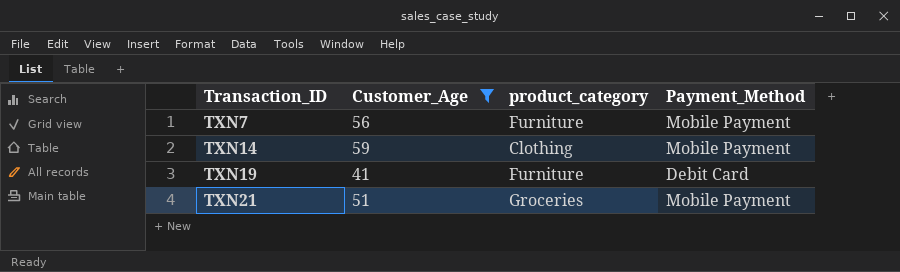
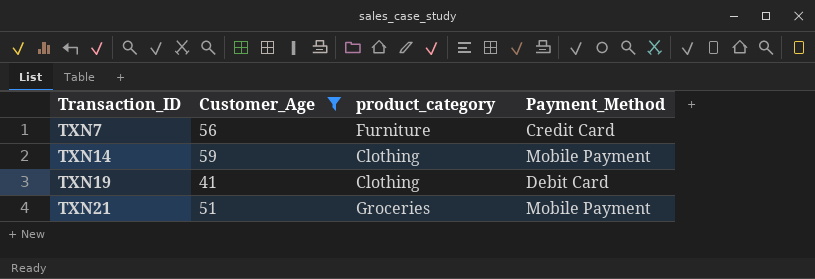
TXN7 | Payment_Method: Mobile Payment -> Credit Card
TXN19 | product_category: Furniture -> Clothing

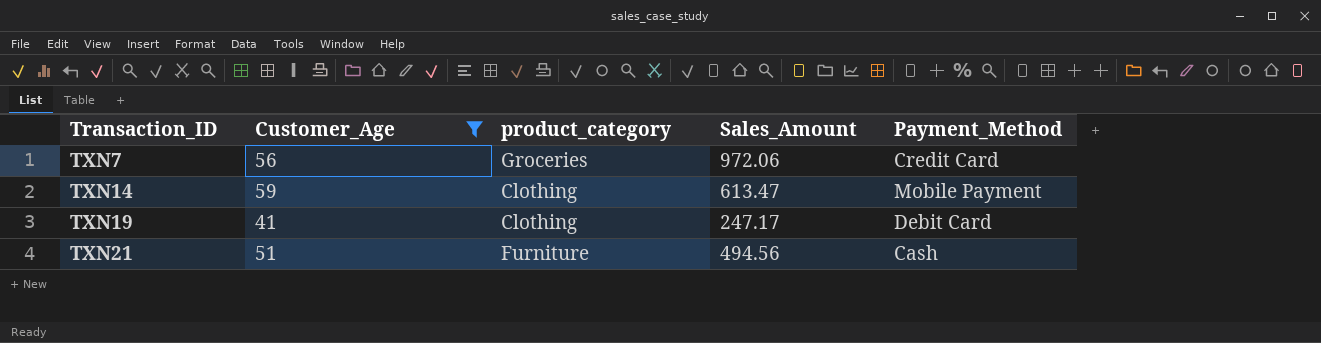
column Sales_Amount | position: none -> 4
TXN7 | product_category: Furniture -> Groceries
TXN21 | product_category: Groceries -> Furniture
TXN21 | Payment_Method: Mobile Payment -> Cash

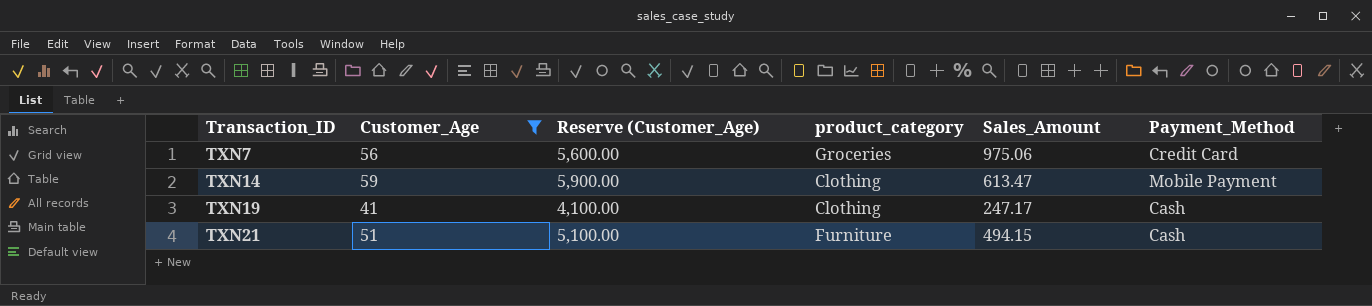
column Reserve (Customer_Age) | formula: none -> [Customer_Age] * 100
TXN7 | Sales_Amount: 972.06 -> 975.06
TXN19 | Payment_Method: Debit Card -> Cash
TXN21 | Sales_Amount: 494.56 -> 494.15

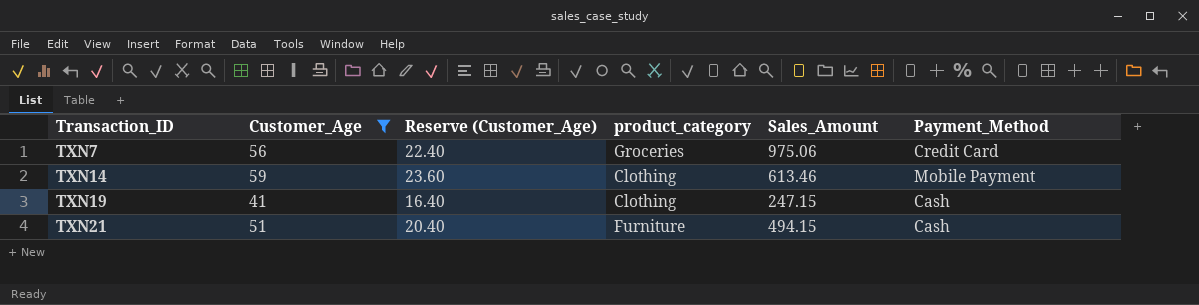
column Reserve (Customer_Age) | formula: [Customer_Age] * 100 -> [Customer_Age] * 0.4
TXN14 | Sales_Amount: 613.47 -> 613.46
TXN19 | Sales_Amount: 247.17 -> 247.15

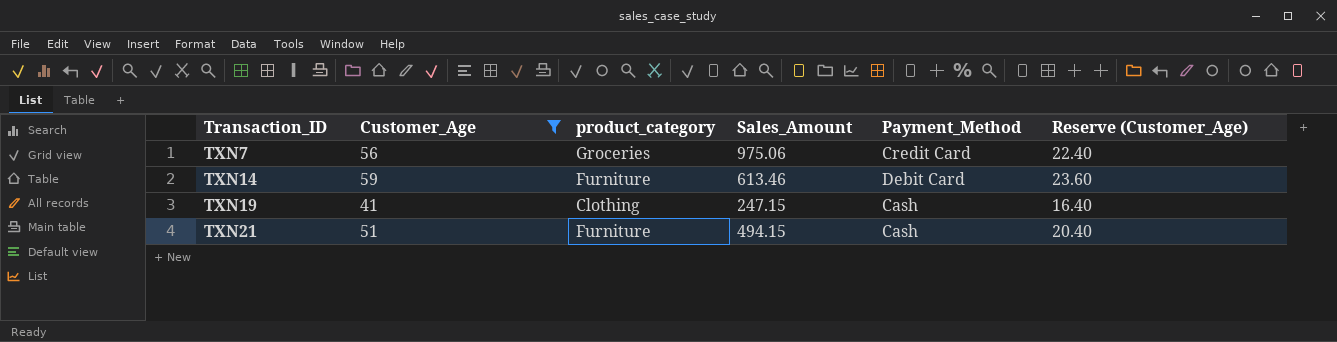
column Reserve (Customer_Age) | position: 3 -> 6
TXN14 | product_category: Clothing -> Furniture
TXN14 | Payment_Method: Mobile Payment -> Debit Card

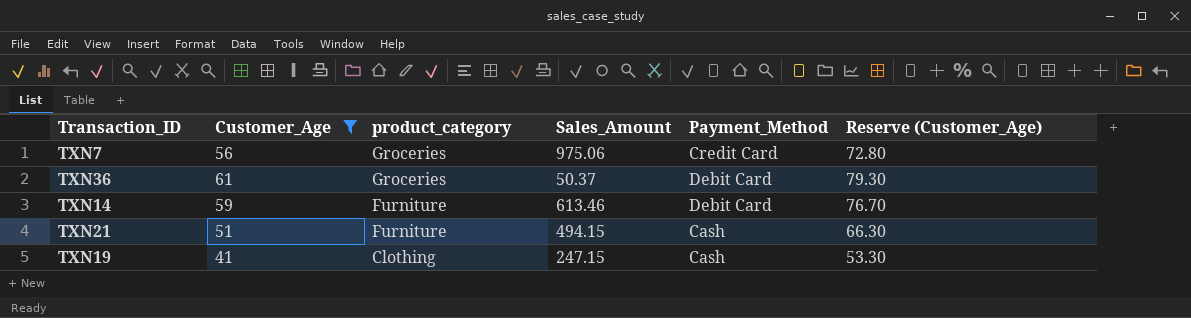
row order: Transaction_ID ascending -> product_category descending
column Reserve (Customer_Age) | formula: [Customer_Age] * 0.4 -> [Customer_Age] * 1.3
row TXN36: none -> 61 | Groceries | 50.37 | Debit Card | 79.30

